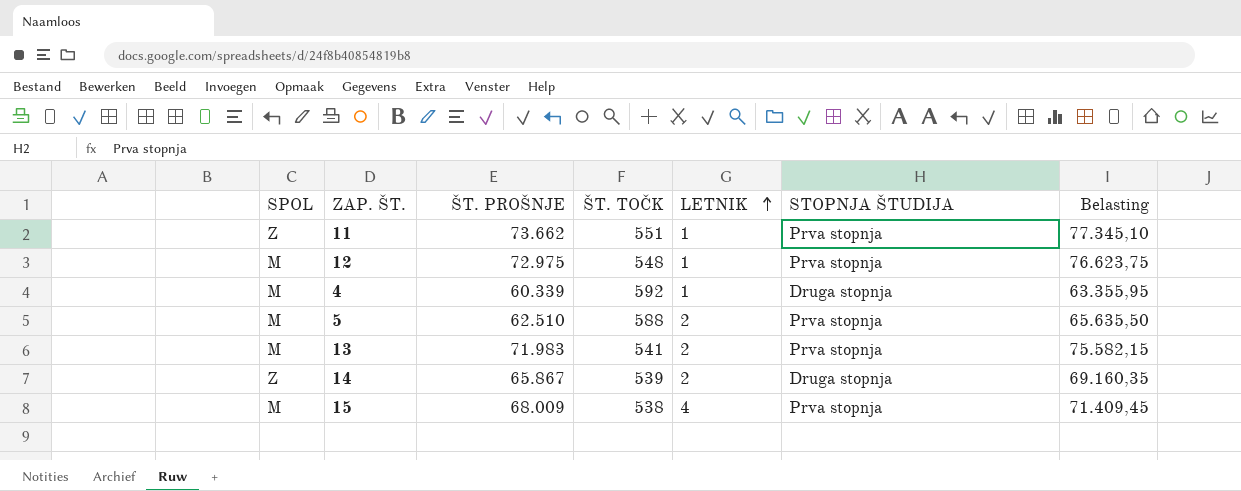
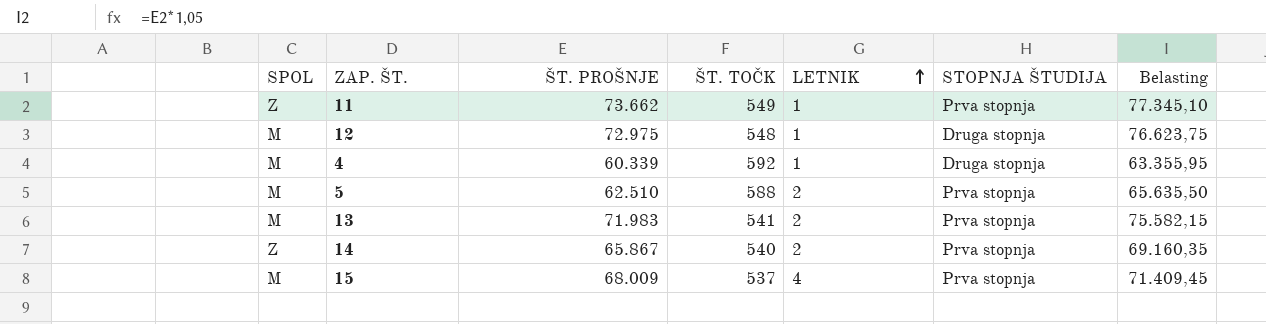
11 | ŠT. TOČK: 551 -> 549
12 | STOPNJA ŠTUDIJA: Prva stopnja -> Druga stopnja
14 | ŠT. TOČK: 539 -> 540
14 | STOPNJA ŠTUDIJA: Druga stopnja -> Prva stopnja
15 | ŠT. TOČK: 538 -> 537

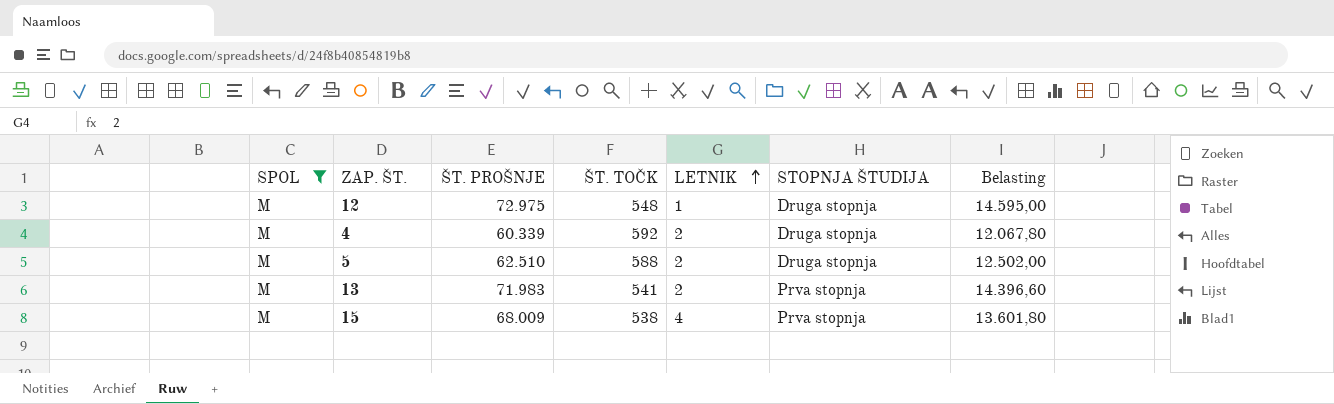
filter: none -> SPOL = M
column Belasting | formula: [ŠT. PROŠNJE] * 1,05 -> [ŠT. PROŠNJE] * 0,2
4 | LETNIK: 1 -> 2
5 | STOPNJA ŠTUDIJA: Prva stopnja -> Druga stopnja
15 | ŠT. TOČK: 537 -> 538

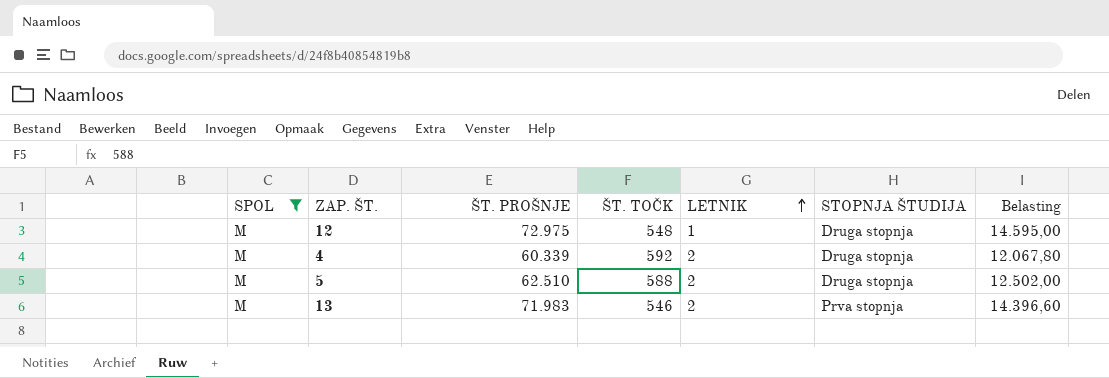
row 15: M | 68.009 | 538 | 4 | Prva stopnja | 13.601,80 -> none
13 | ŠT. TOČK: 541 -> 546

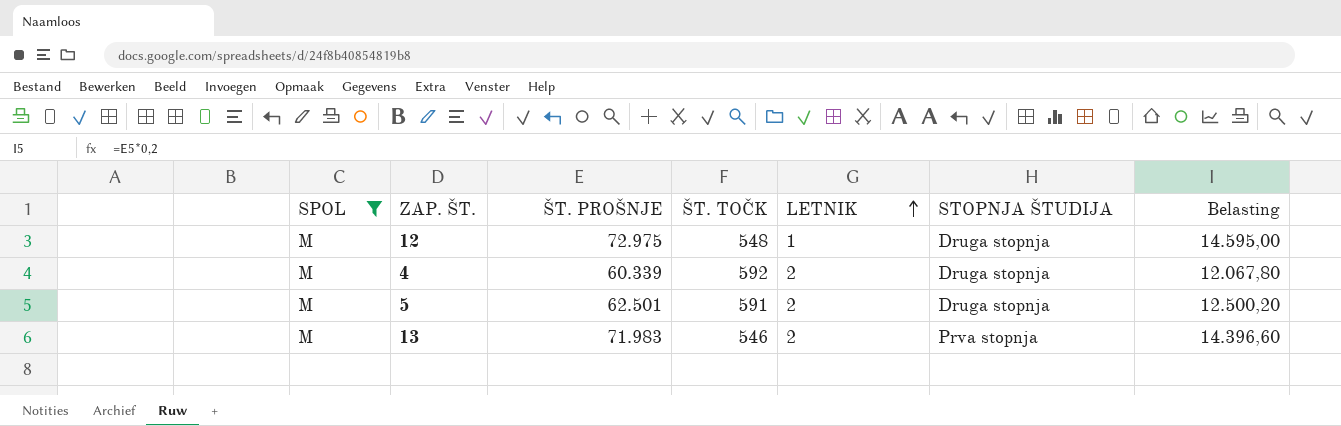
5 | ŠT. PROŠNJE: 62.510 -> 62.501
5 | ŠT. TOČK: 588 -> 591
5 | Belasting: 12.502,00 -> 12.500,20

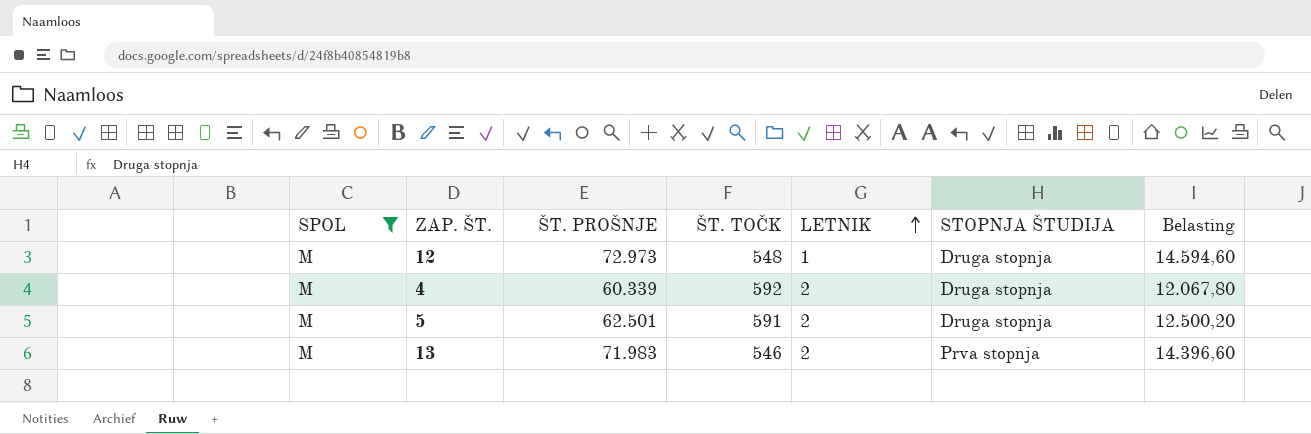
12 | ŠT. PROŠNJE: 72.975 -> 72.973
12 | Belasting: 14.595,00 -> 14.594,60

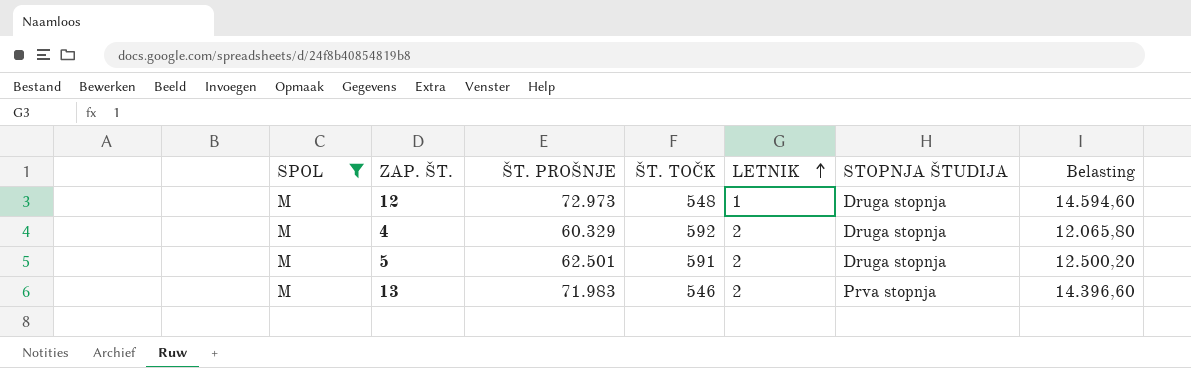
4 | ŠT. PROŠNJE: 60.339 -> 60.329
4 | Belasting: 12.067,80 -> 12.065,80

